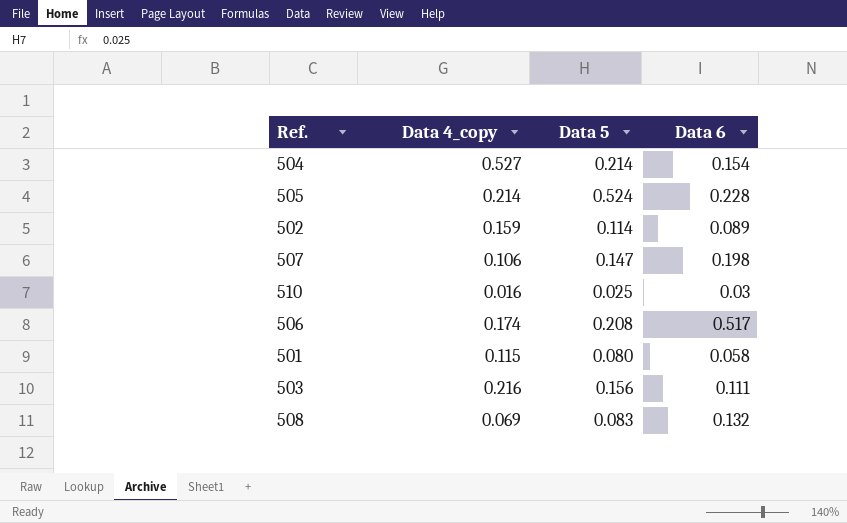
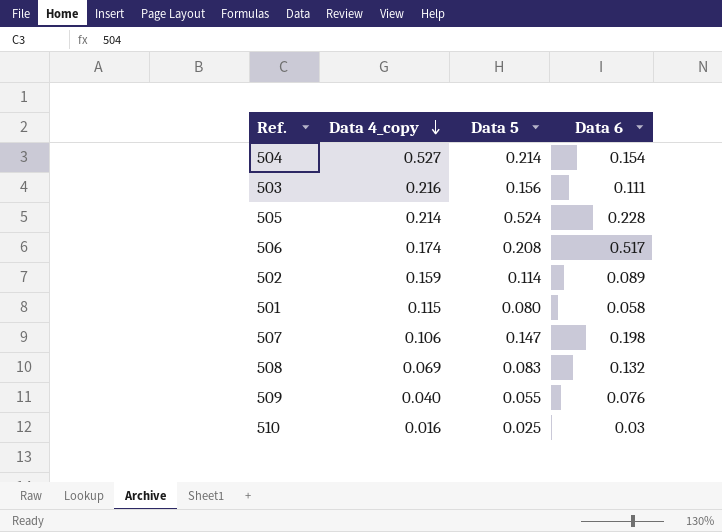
row order: none -> Data 4_copy descending
row 509: none -> 0.040 | 0.055 | 0.076

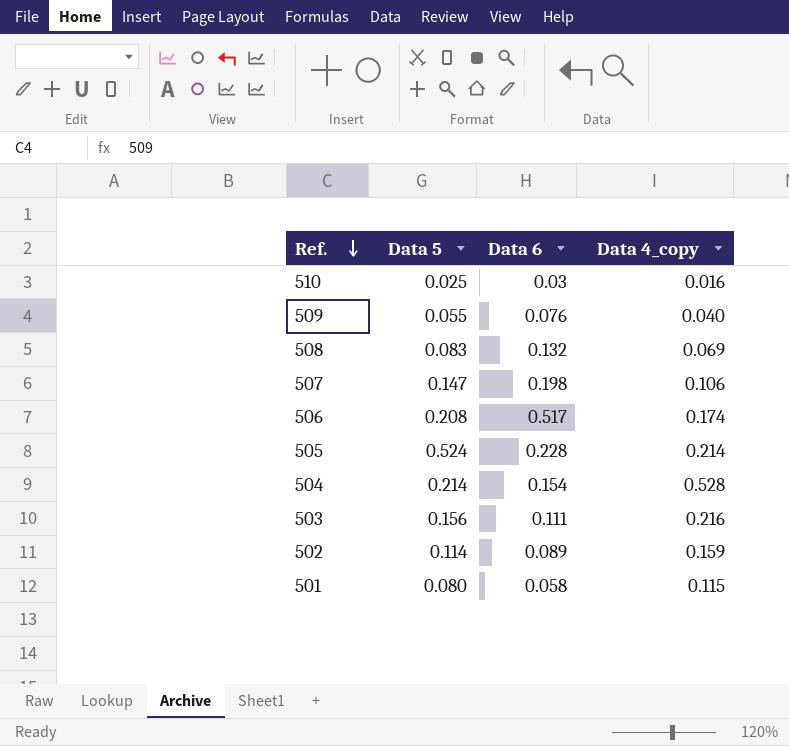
row order: Data 4_copy descending -> Ref. descending
column Data 4_copy | position: 2 -> 4
504 | Data 4_copy: 0.527 -> 0.528

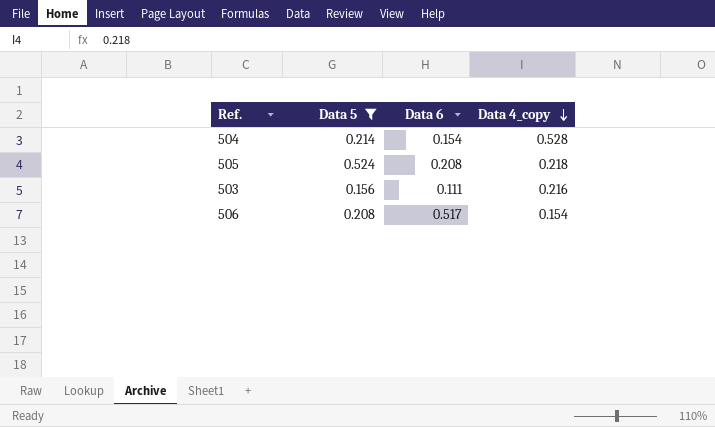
filter: none -> Data 5 >= 0.156
row order: Ref. descending -> Data 4_copy descending
505 | Data 6: 0.228 -> 0.208
505 | Data 4_copy: 0.214 -> 0.218
506 | Data 4_copy: 0.174 -> 0.154

